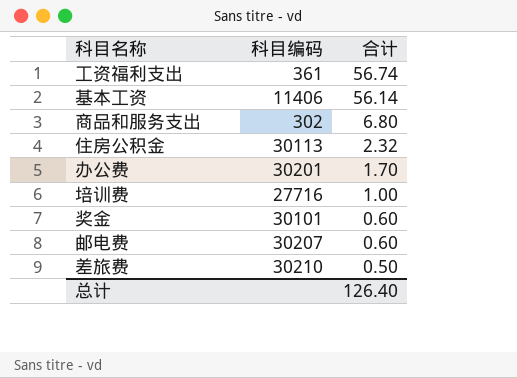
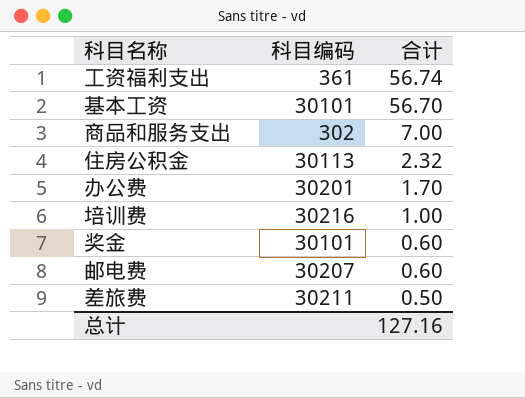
基本工资 | 科目编码: 11406 -> 30101
基本工资 | 合计: 56.14 -> 56.70
商品和服务支出 | 合计: 6.80 -> 7.00
培训费 | 科目编码: 27716 -> 30216
差旅费 | 科目编码: 30210 -> 30211
总计 | 合计: 126.40 -> 127.16

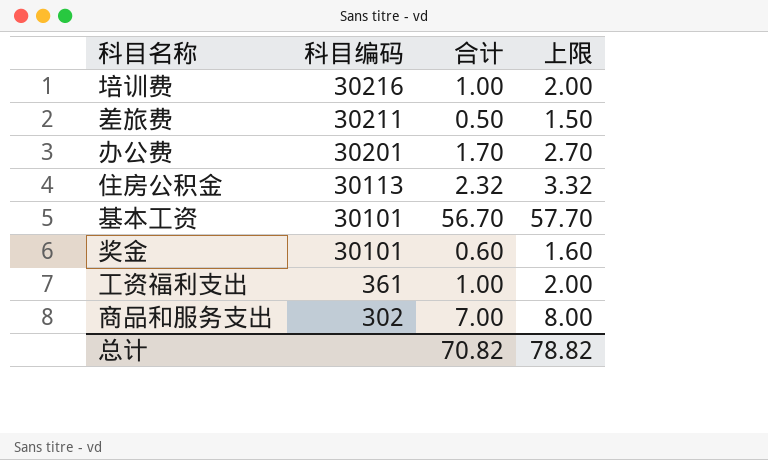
row order: 合计 descending -> 科目编码 descending
column 上限 | formula: none -> [合计] + 1
row 邮电费: 30207 | 0.60 -> none
工资福利支出 | 合计: 56.74 -> 1.00
总计 | 合计: 127.16 -> 70.82

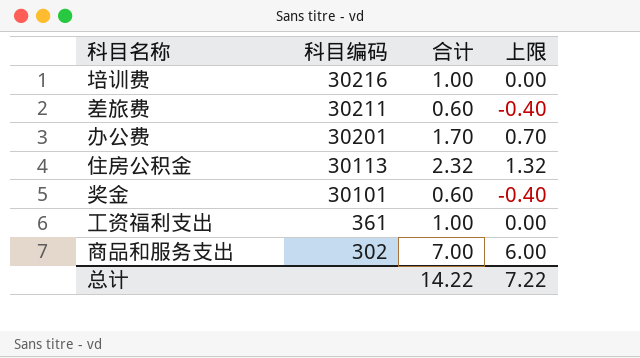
column 上限 | formula: [合计] + 1 -> [合计] - 1
row 基本工资: 30101 | 56.70 | 57.70 -> none
差旅费 | 合计: 0.50 -> 0.60
总计 | 合计: 70.82 -> 14.22
总计 | 上限: 78.82 -> 7.22

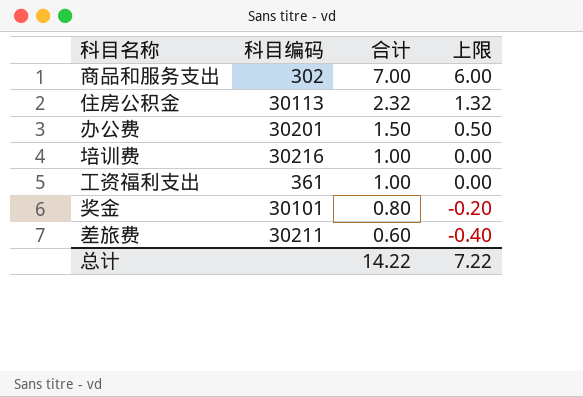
row order: 科目编码 descending -> 合计 descending
办公费 | 合计: 1.70 -> 1.50
办公费 | 上限: 0.70 -> 0.50
奖金 | 合计: 0.60 -> 0.80
奖金 | 上限: -0.40 -> -0.20

